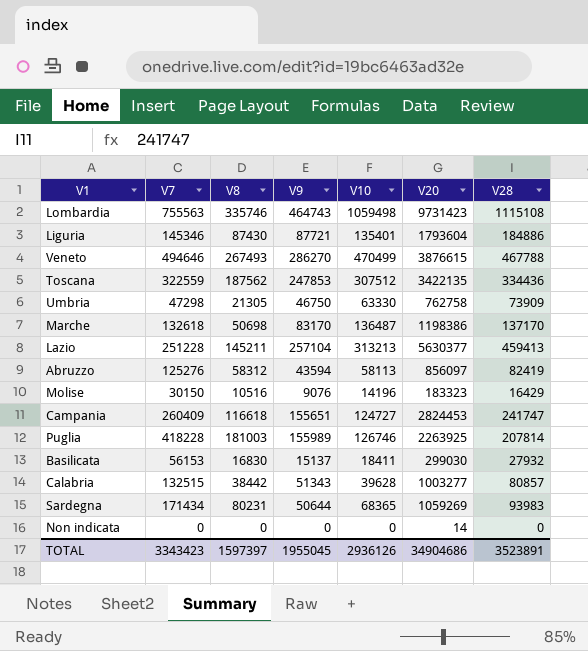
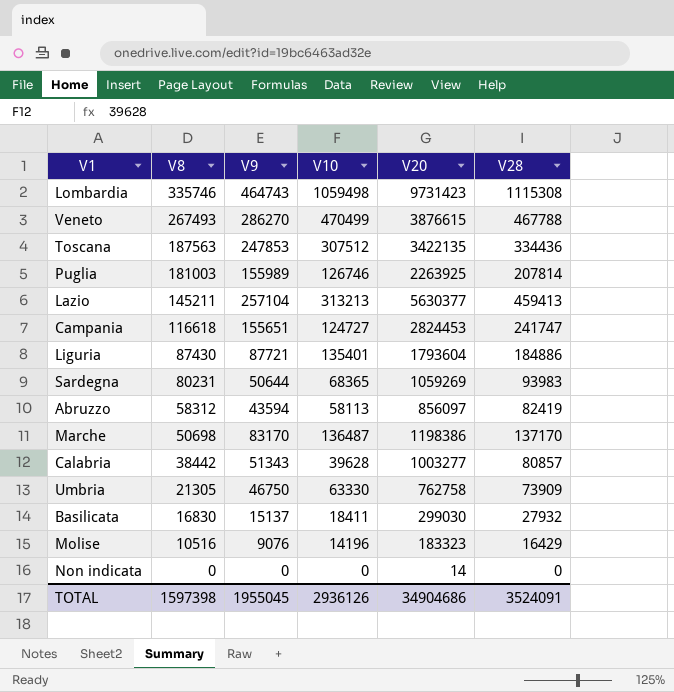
row order: none -> V8 descending
column V7 | position: 2 -> none
Lombardia | V28: 1115108 -> 1115308
Toscana | V8: 187562 -> 187563
TOTAL | V8: 1597397 -> 1597398
TOTAL | V28: 3523891 -> 3524091

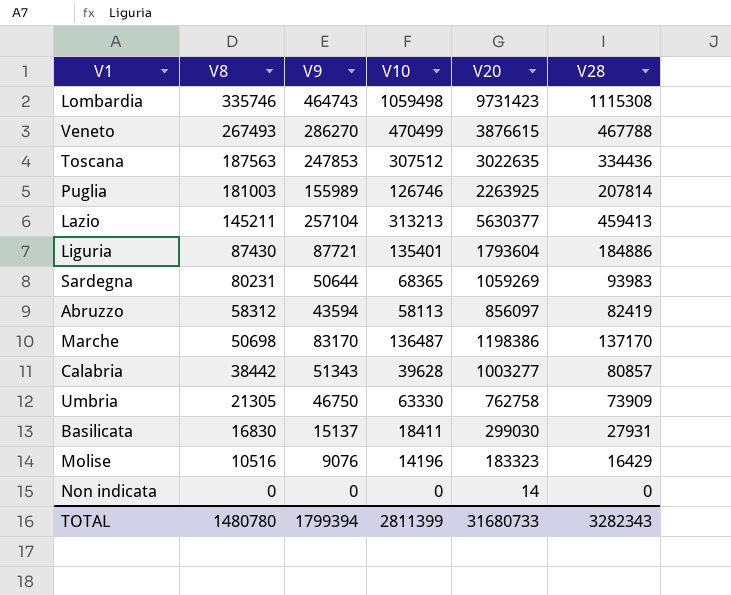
row Campania: 116618 | 155651 | 124727 | 2824453 | 241747 -> none
Toscana | V20: 3422135 -> 3022635
Basilicata | V28: 27932 -> 27931
TOTAL | V8: 1597398 -> 1480780
TOTAL | V9: 1955045 -> 1799394
TOTAL | V10: 2936126 -> 2811399
TOTAL | V20: 34904686 -> 31680733
TOTAL | V28: 3524091 -> 3282343

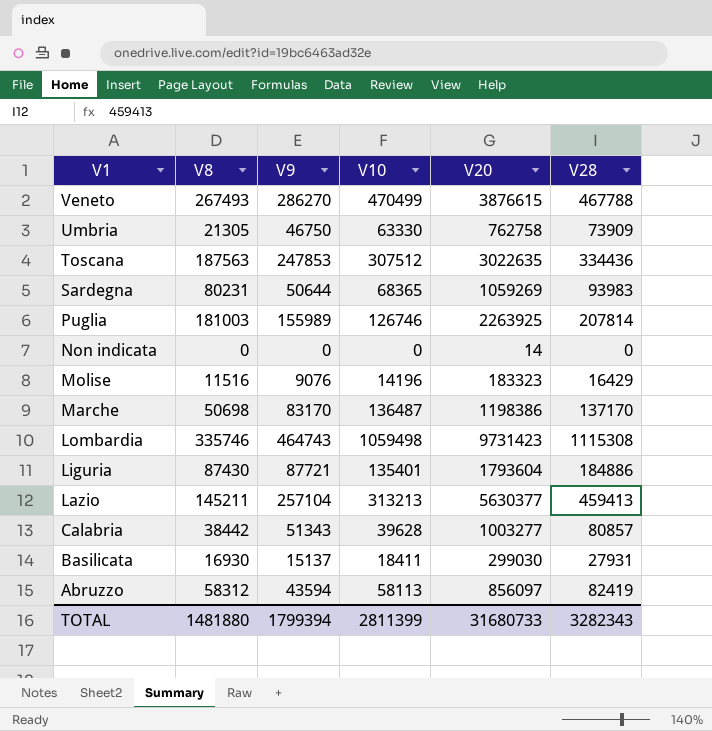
row order: V8 descending -> V1 descending
Molise | V8: 10516 -> 11516
Basilicata | V8: 16830 -> 16930
TOTAL | V8: 1480780 -> 1481880

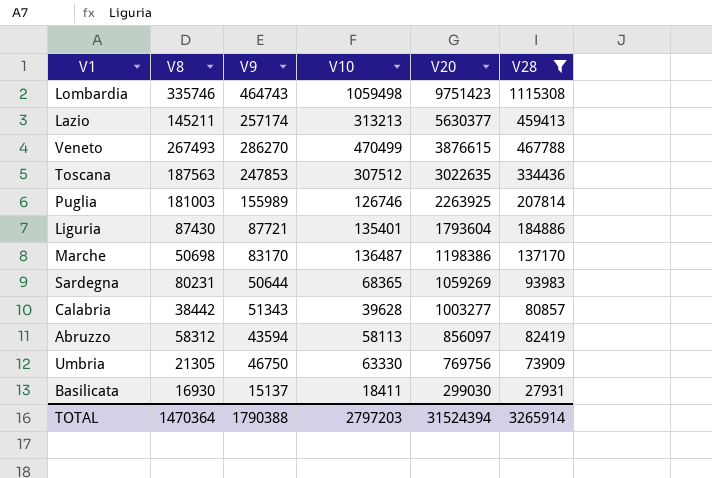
filter: none -> V28 >= 27931
row order: V1 descending -> V20 descending
Lombardia | V20: 9731423 -> 9751423
Lazio | V9: 257104 -> 257174
Umbria | V20: 762758 -> 769756
TOTAL | V8: 1481880 -> 1470364
TOTAL | V9: 1799394 -> 1790388
TOTAL | V10: 2811399 -> 2797203
TOTAL | V20: 31680733 -> 31524394
TOTAL | V28: 3282343 -> 3265914

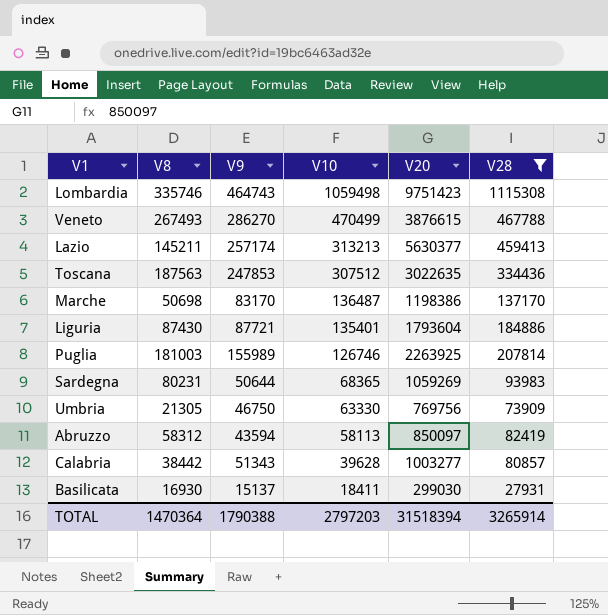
row order: V20 descending -> V10 descending
Abruzzo | V20: 856097 -> 850097
TOTAL | V20: 31524394 -> 31518394

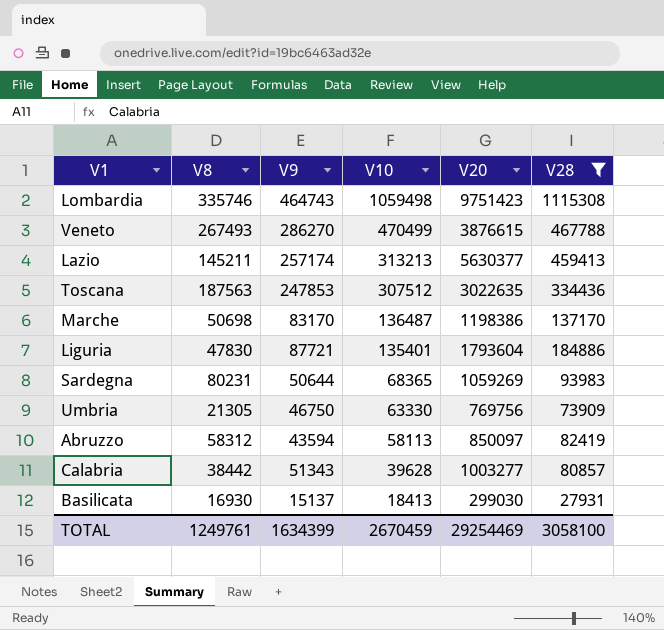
row Puglia: 181003 | 155989 | 126746 | 2263925 | 207814 -> none
Liguria | V8: 87430 -> 47830
Basilicata | V10: 18411 -> 18413
TOTAL | V8: 1470364 -> 1249761
TOTAL | V9: 1790388 -> 1634399
TOTAL | V10: 2797203 -> 2670459
TOTAL | V20: 31518394 -> 29254469
TOTAL | V28: 3265914 -> 3058100

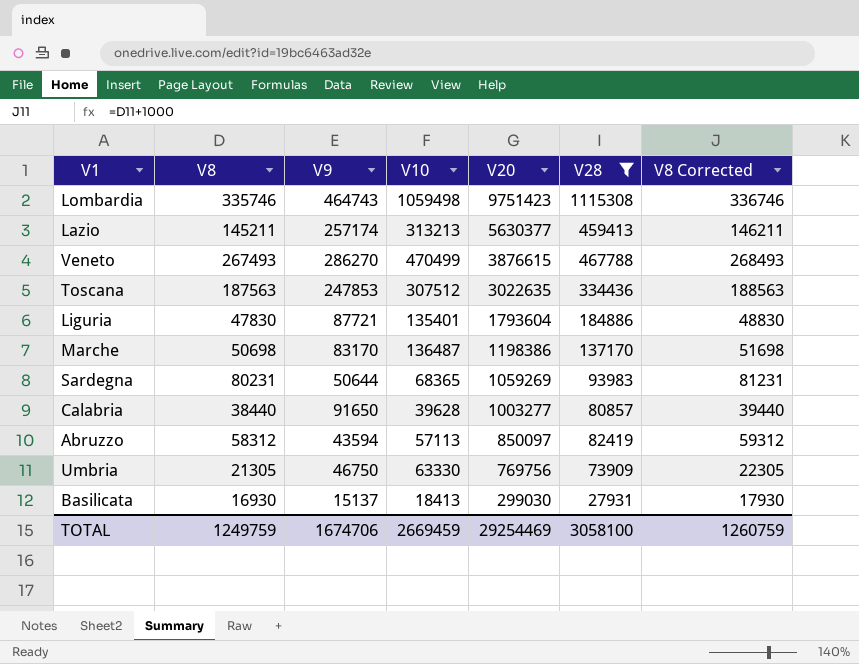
row order: V10 descending -> V20 descending
column V8 Corrected | formula: none -> [V8] + 1000
Calabria | V8: 38442 -> 38440
Calabria | V9: 51343 -> 91650
Abruzzo | V10: 58113 -> 57113
TOTAL | V8: 1249761 -> 1249759
TOTAL | V9: 1634399 -> 1674706
TOTAL | V10: 2670459 -> 2669459

